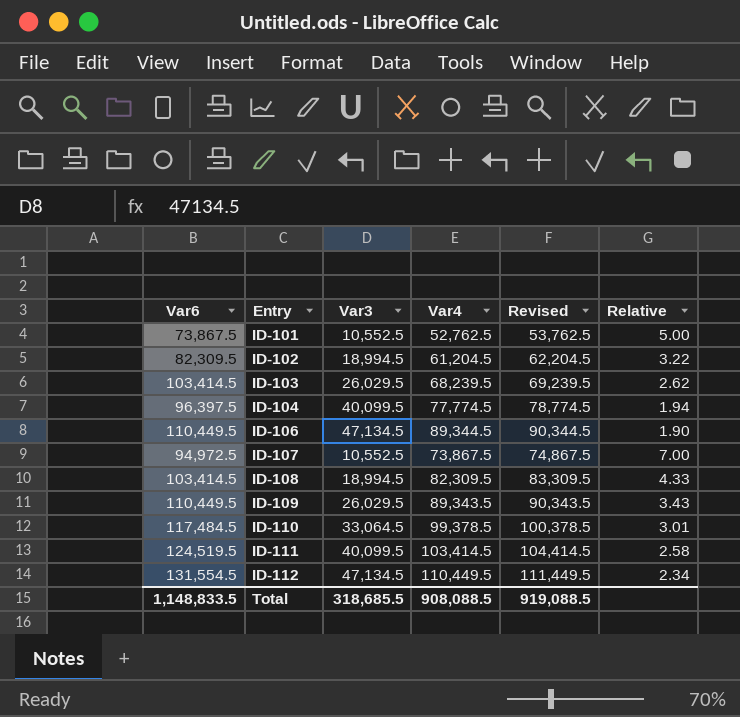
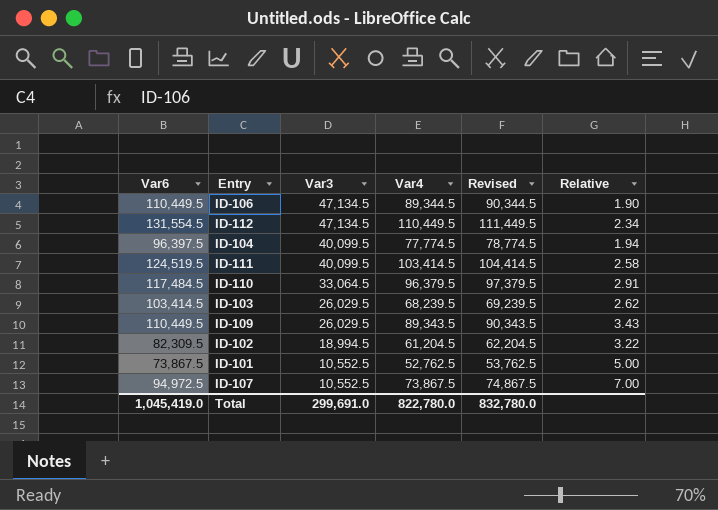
row order: Entry ascending -> Var3 descending
row ID-108: 103,414.5 | 18,994.5 | 82,309.5 | 83,309.5 | 4.33 -> none
ID-110 | Var4: 99,378.5 -> 96,379.5
ID-110 | Revised: 100,378.5 -> 97,379.5
ID-110 | Relative: 3.01 -> 2.91
Total | Var6: 1,148,833.5 -> 1,045,419.0
Total | Var3: 318,685.5 -> 299,691.0
Total | Var4: 908,088.5 -> 822,780.0
Total | Revised: 919,088.5 -> 832,780.0

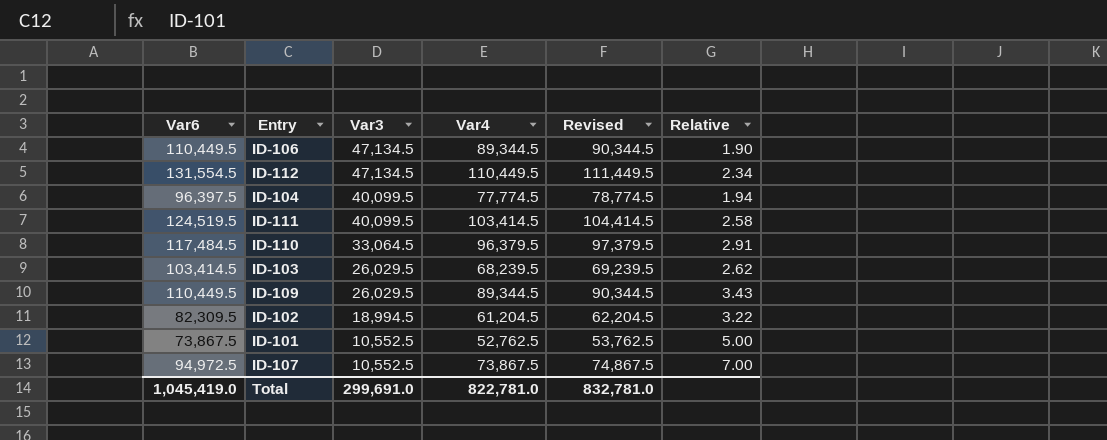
ID-109 | Var4: 89,343.5 -> 89,344.5
ID-109 | Revised: 90,343.5 -> 90,344.5
Total | Var4: 822,780.0 -> 822,781.0
Total | Revised: 832,780.0 -> 832,781.0

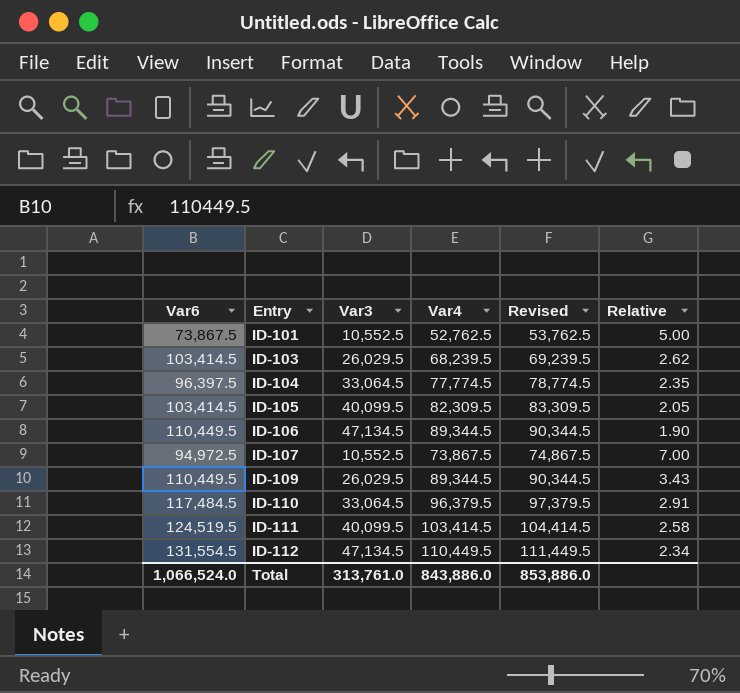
row order: Var3 descending -> Entry ascending
row ID-102: 82,309.5 | 18,994.5 | 61,204.5 | 62,204.5 | 3.22 -> none
ID-104 | Var3: 40,099.5 -> 33,064.5
ID-104 | Relative: 1.94 -> 2.35
row ID-105: none -> 103,414.5 | 40,099.5 | 82,309.5 | 83,309.5 | 2.05
Total | Var6: 1,045,419.0 -> 1,066,524.0
Total | Var3: 299,691.0 -> 313,761.0
Total | Var4: 822,781.0 -> 843,886.0
Total | Revised: 832,781.0 -> 853,886.0

